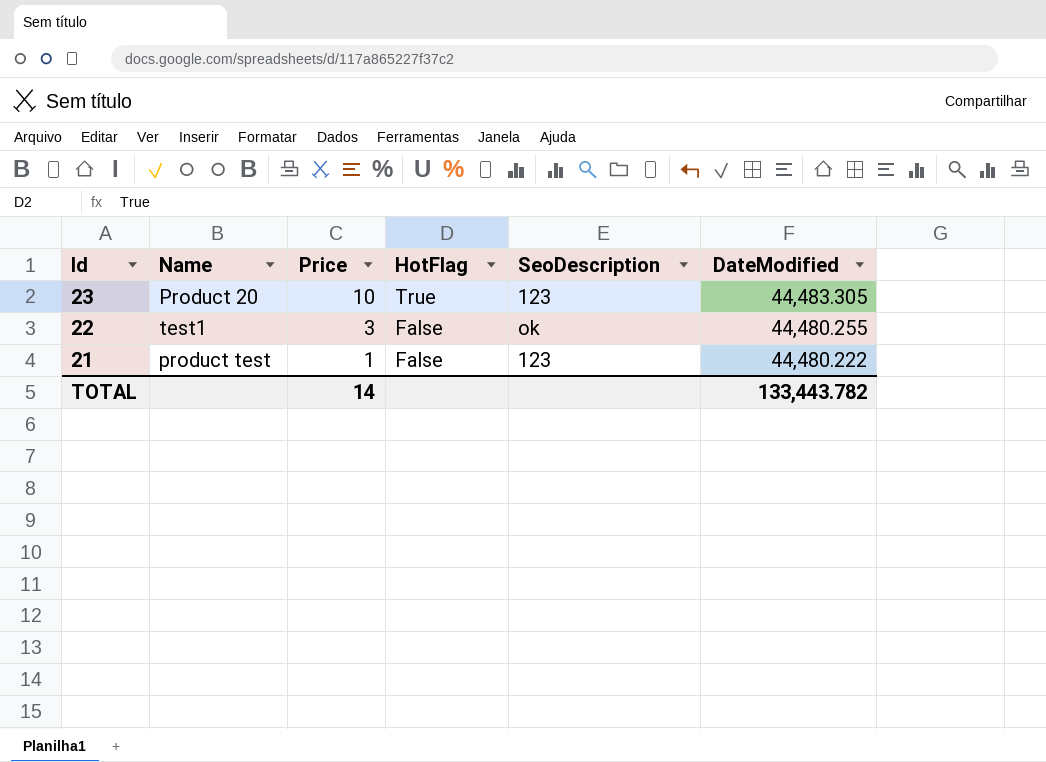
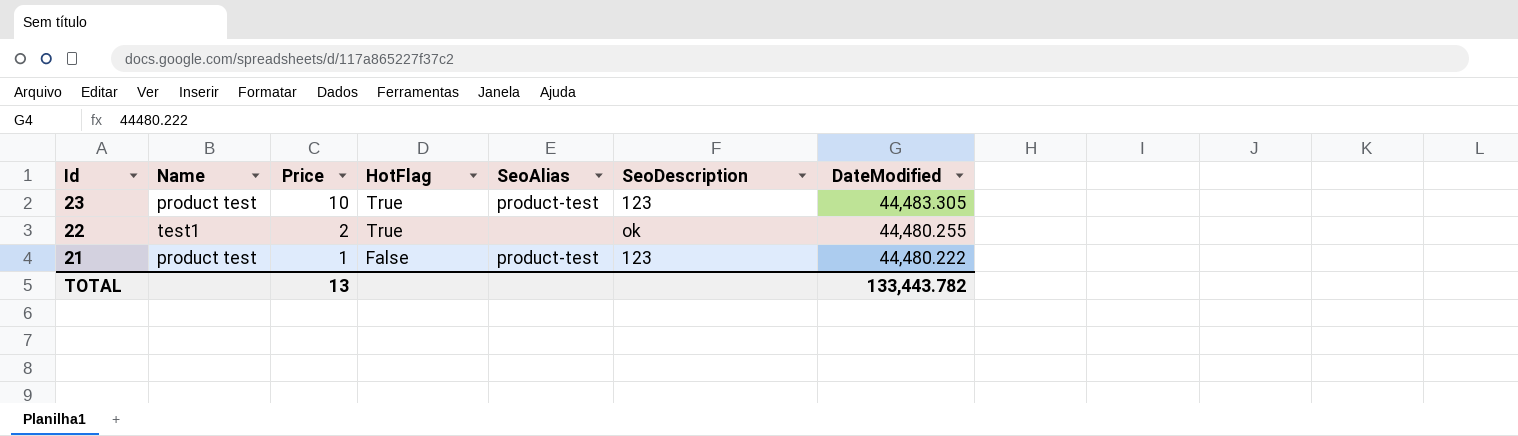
column SeoAlias | position: none -> 5
23 | Name: Product 20 -> product test
22 | Price: 3 -> 2
22 | HotFlag: False -> True
TOTAL | Price: 14 -> 13

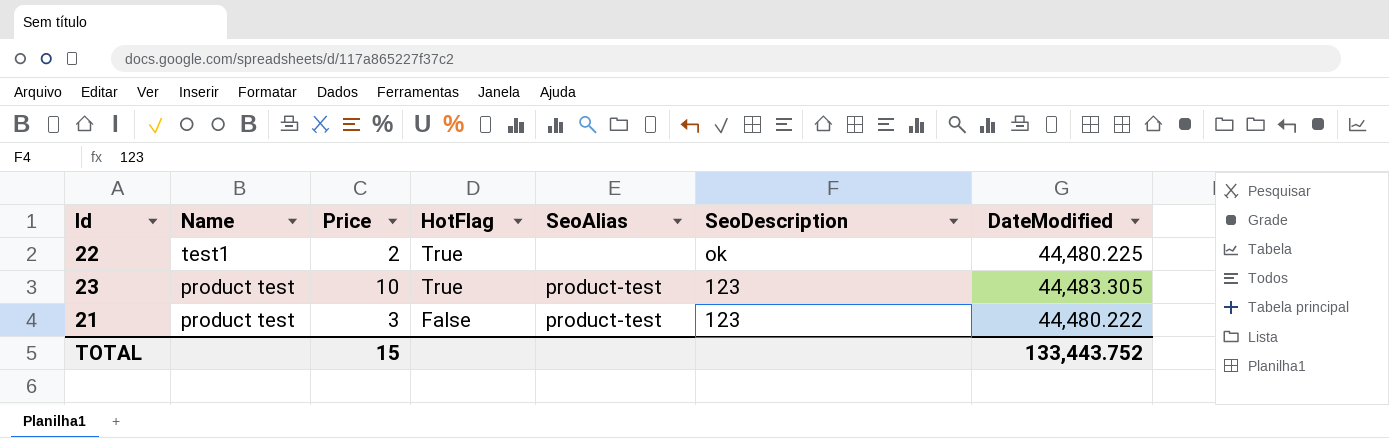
row order: Id descending -> Name descending
22 | DateModified: 44,480.255 -> 44,480.225
21 | Price: 1 -> 3
TOTAL | Price: 13 -> 15
TOTAL | DateModified: 133,443.782 -> 133,443.752

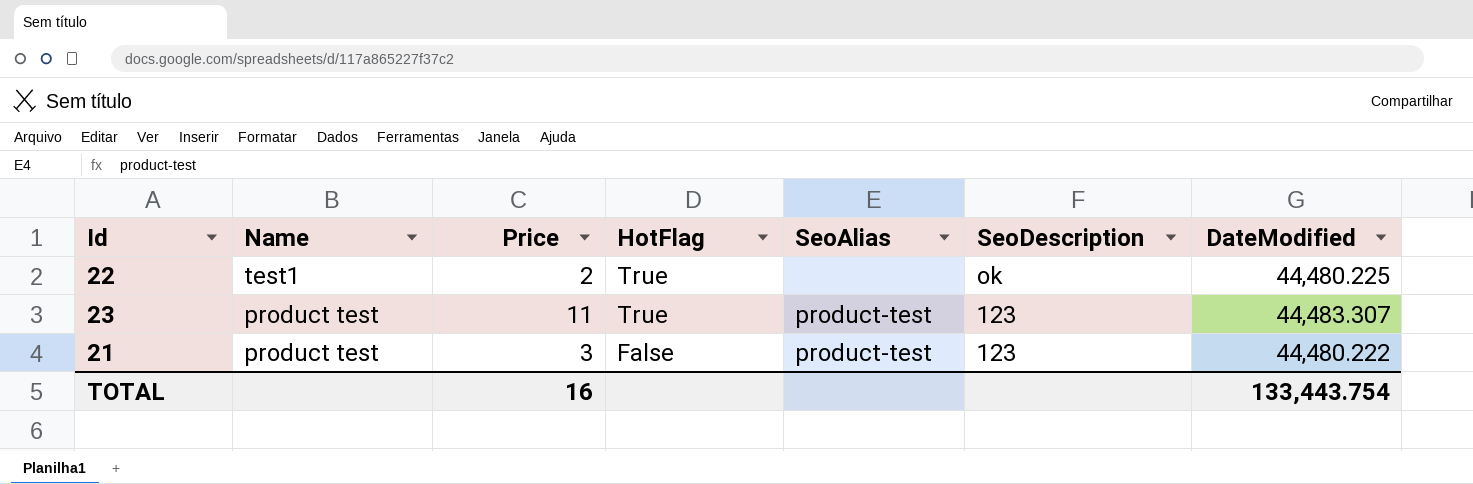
23 | Price: 10 -> 11
23 | DateModified: 44,483.305 -> 44,483.307
TOTAL | Price: 15 -> 16
TOTAL | DateModified: 133,443.752 -> 133,443.754

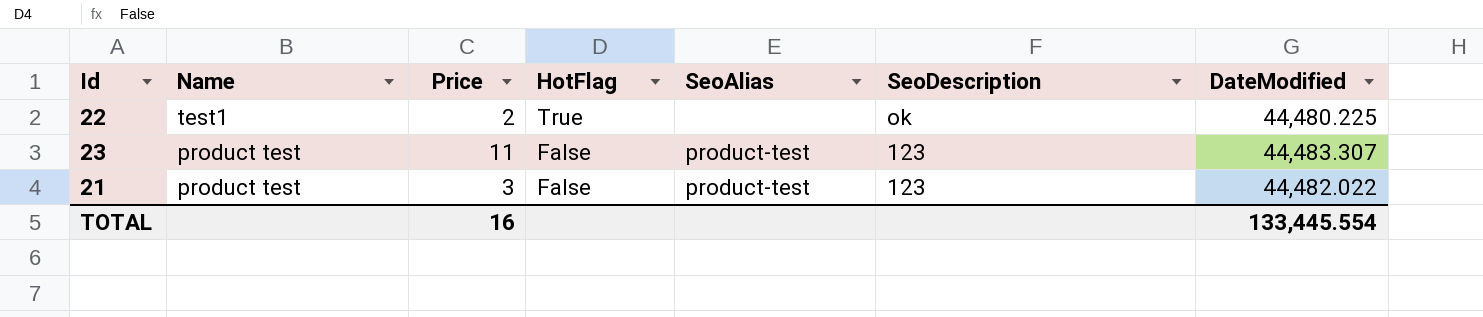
23 | HotFlag: True -> False
21 | DateModified: 44,480.222 -> 44,482.022
TOTAL | DateModified: 133,443.754 -> 133,445.554

